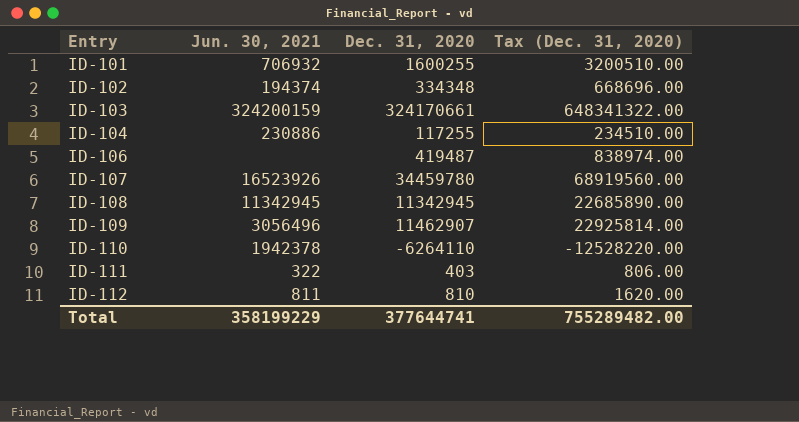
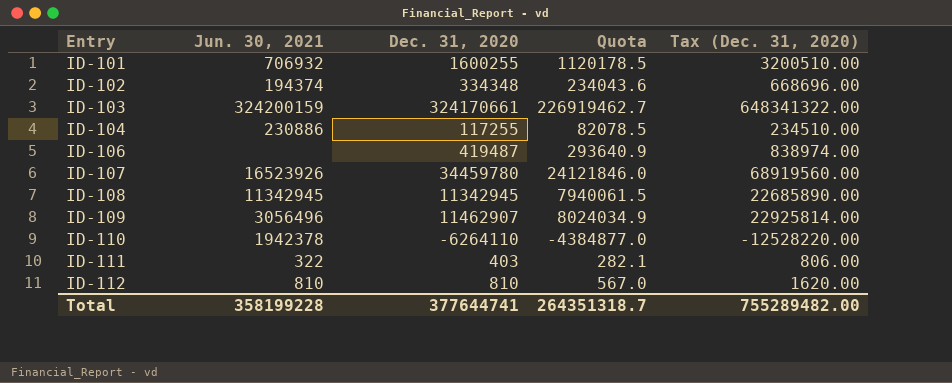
column Quota | formula: none -> [Dec. 31, 2020] * 0.7
ID-112 | Jun. 30, 2021: 811 -> 810
Total | Jun. 30, 2021: 358199229 -> 358199228

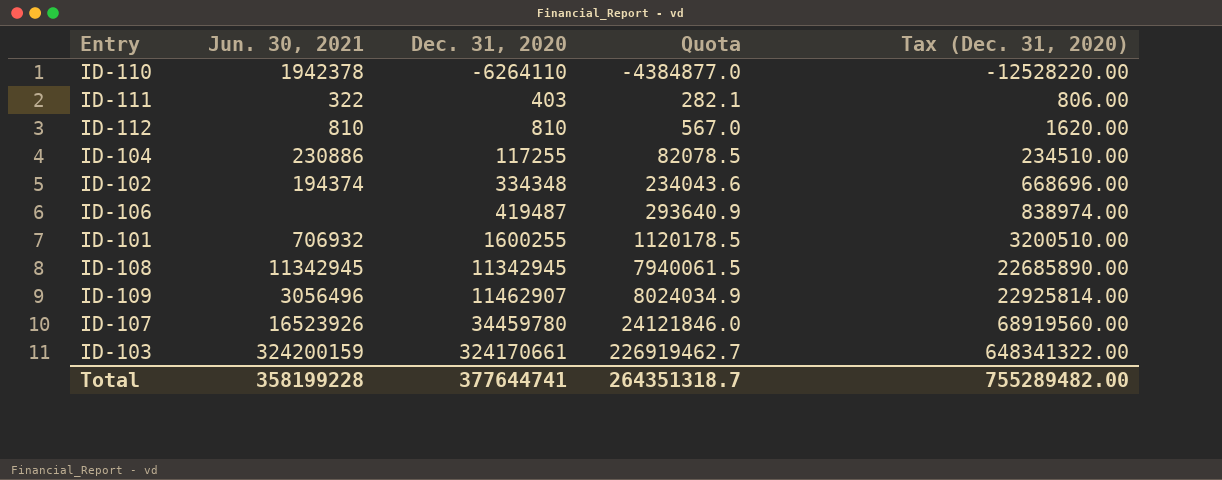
row order: Entry ascending -> Dec. 31, 2020 ascending

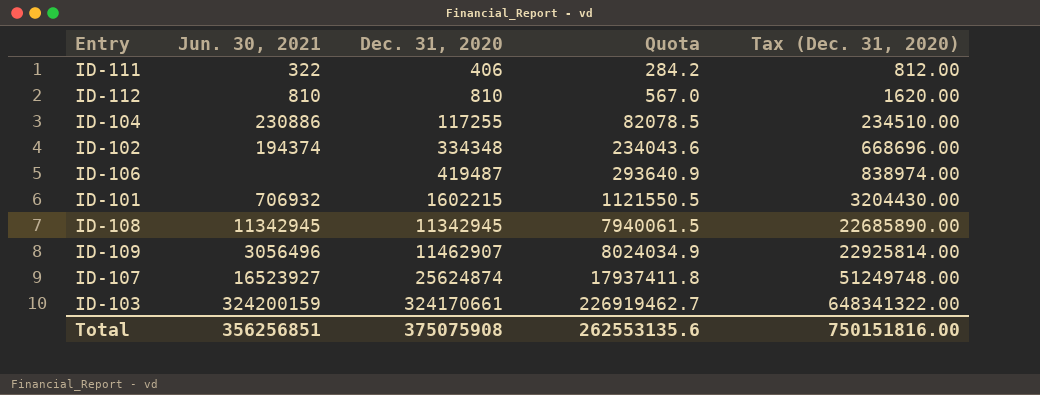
row ID-110: 1942378 | -6264110 | -4384877.0 | -12528220.00 -> none
ID-111 | Dec. 31, 2020: 403 -> 406
ID-111 | Quota: 282.1 -> 284.2
ID-111 | Tax (Dec. 31, 2020): 806.00 -> 812.00
ID-101 | Dec. 31, 2020: 1600255 -> 1602215
ID-101 | Quota: 1120178.5 -> 1121550.5
ID-101 | Tax (Dec. 31, 2020): 3200510.00 -> 3204430.00
ID-107 | Jun. 30, 2021: 16523926 -> 16523927
ID-107 | Dec. 31, 2020: 34459780 -> 25624874
ID-107 | Quota: 24121846.0 -> 17937411.8
ID-107 | Tax (Dec. 31, 2020): 68919560.00 -> 51249748.00
Total | Jun. 30, 2021: 358199228 -> 356256851
Total | Dec. 31, 2020: 377644741 -> 375075908
Total | Quota: 264351318.7 -> 262553135.6
Total | Tax (Dec. 31, 2020): 755289482.00 -> 750151816.00

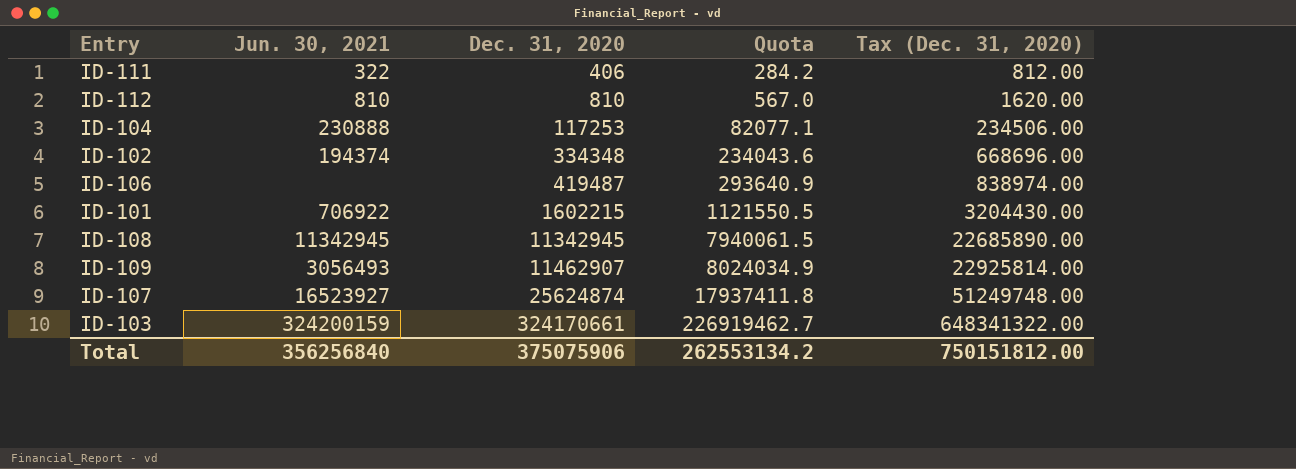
ID-104 | Jun. 30, 2021: 230886 -> 230888
ID-104 | Dec. 31, 2020: 117255 -> 117253
ID-104 | Quota: 82078.5 -> 82077.1
ID-104 | Tax (Dec. 31, 2020): 234510.00 -> 234506.00
ID-101 | Jun. 30, 2021: 706932 -> 706922
ID-109 | Jun. 30, 2021: 3056496 -> 3056493
Total | Jun. 30, 2021: 356256851 -> 356256840
Total | Dec. 31, 2020: 375075908 -> 375075906
Total | Quota: 262553135.6 -> 262553134.2
Total | Tax (Dec. 31, 2020): 750151816.00 -> 750151812.00

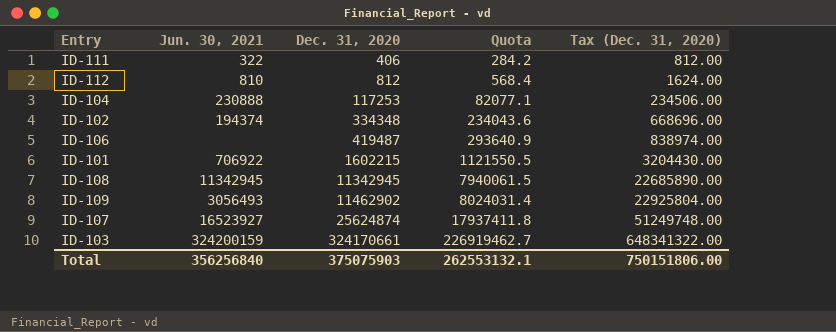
ID-112 | Dec. 31, 2020: 810 -> 812
ID-112 | Quota: 567.0 -> 568.4
ID-112 | Tax (Dec. 31, 2020): 1620.00 -> 1624.00
ID-109 | Dec. 31, 2020: 11462907 -> 11462902
ID-109 | Quota: 8024034.9 -> 8024031.4
ID-109 | Tax (Dec. 31, 2020): 22925814.00 -> 22925804.00
Total | Dec. 31, 2020: 375075906 -> 375075903
Total | Quota: 262553134.2 -> 262553132.1
Total | Tax (Dec. 31, 2020): 750151812.00 -> 750151806.00

